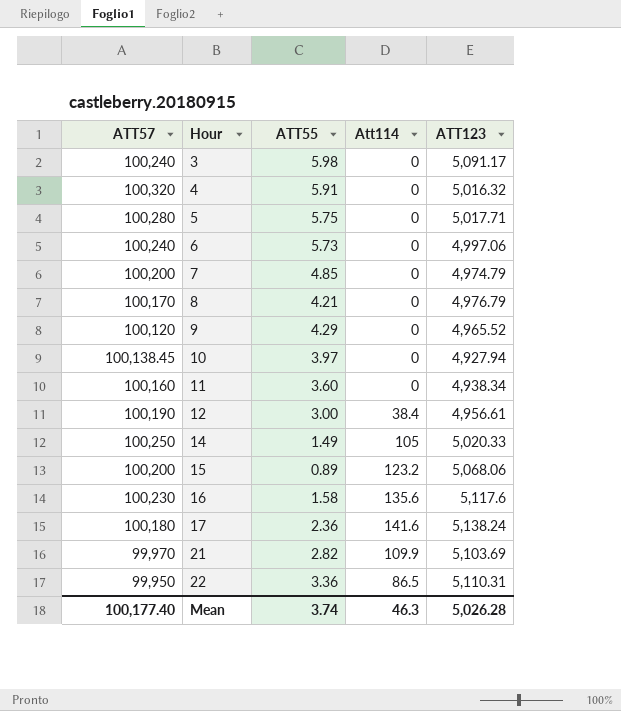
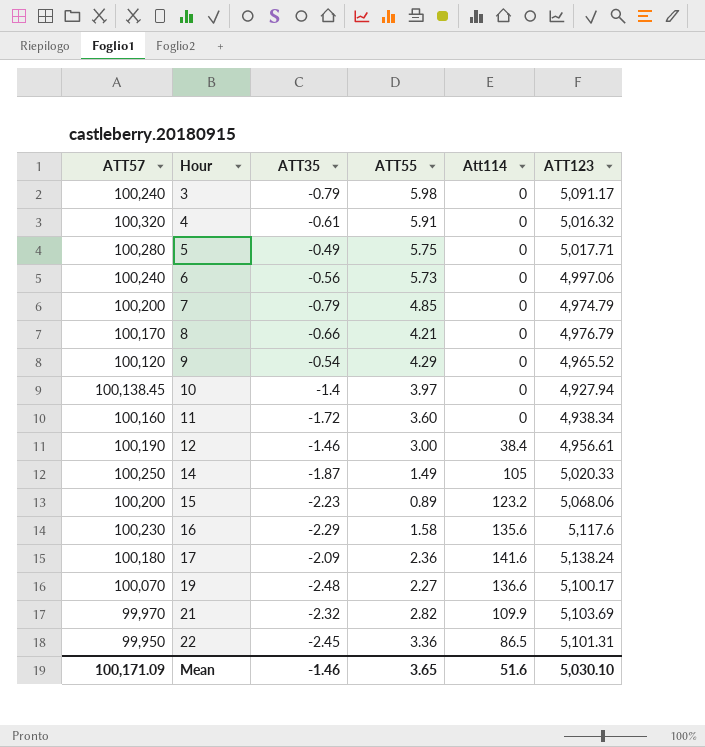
column ATT35 | position: none -> 3
row 19: none -> 100,070 | -2.48 | 2.27 | 136.6 | 5,100.17
22 | ATT123: 5,110.31 -> 5,101.31
Mean | ATT57: 100,177.40 -> 100,171.09
Mean | ATT55: 3.74 -> 3.65
Mean | Att114: 46.3 -> 51.6
Mean | ATT123: 5,026.28 -> 5,030.10

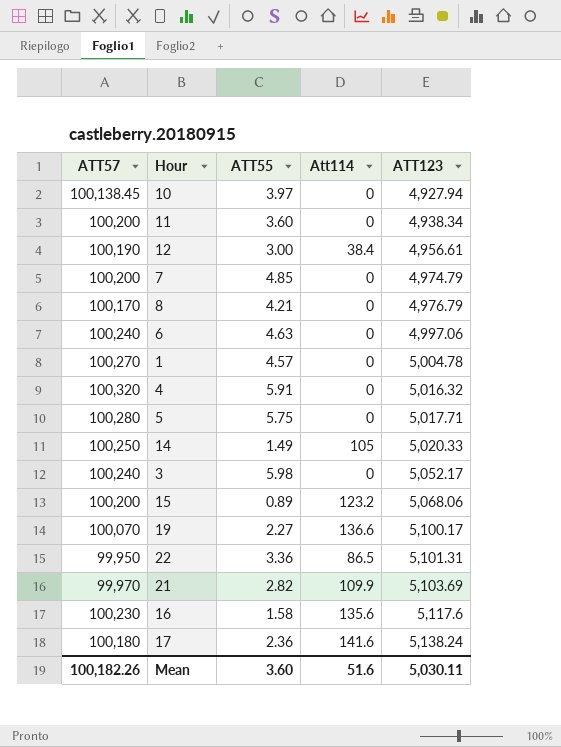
row order: Hour ascending -> ATT123 ascending
column ATT35 | position: 3 -> none
row 9: 100,120 | -0.54 | 4.29 | 0 | 4,965.52 -> none
11 | ATT57: 100,160 -> 100,200
6 | ATT55: 5.73 -> 4.63
row 1: none -> 100,270 | 4.57 | 0 | 5,004.78
3 | ATT123: 5,091.17 -> 5,052.17
Mean | ATT57: 100,171.09 -> 100,182.26
Mean | ATT55: 3.65 -> 3.60
Mean | ATT123: 5,030.10 -> 5,030.11

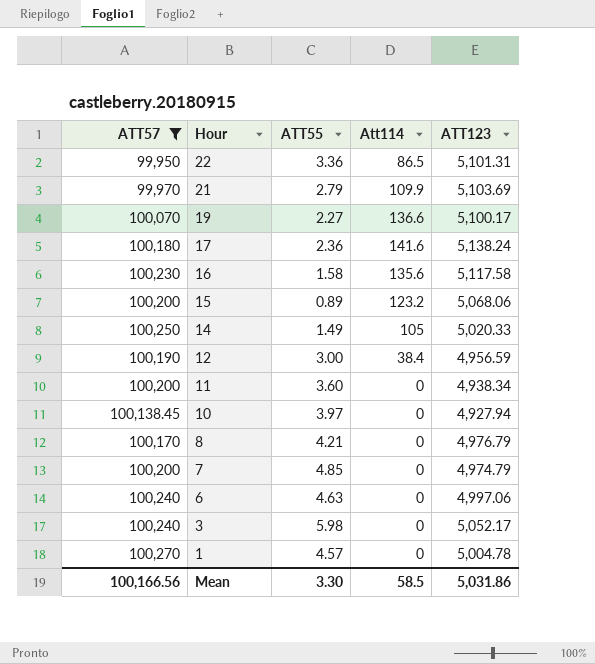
filter: none -> ATT57 <= 100,270
row order: ATT123 ascending -> Hour descending
21 | ATT55: 2.82 -> 2.79
16 | ATT123: 5,117.6 -> 5,117.58
12 | ATT123: 4,956.61 -> 4,956.59
Mean | ATT57: 100,182.26 -> 100,166.56
Mean | ATT55: 3.60 -> 3.30
Mean | Att114: 51.6 -> 58.5
Mean | ATT123: 5,030.11 -> 5,031.86

